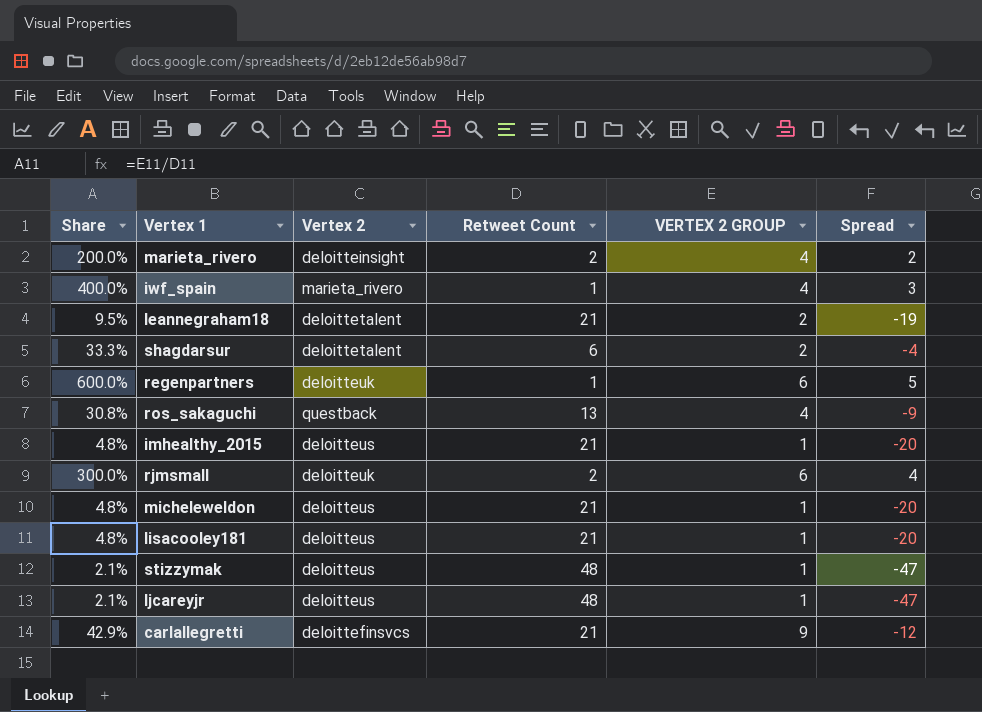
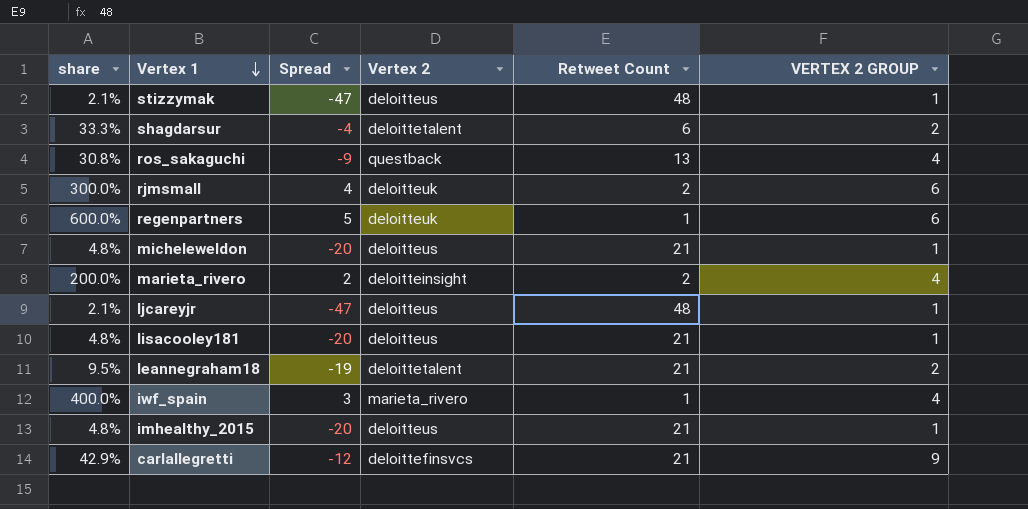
row order: none -> Vertex 1 descending
column name: Share -> share
column Spread | position: 6 -> 3

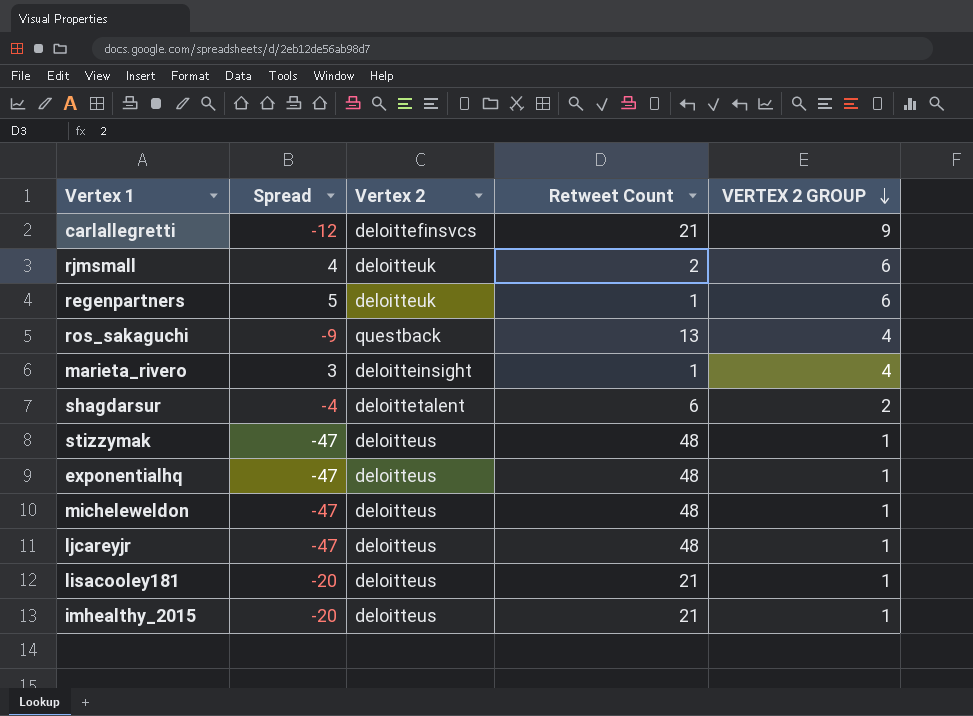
row order: Vertex 1 descending -> VERTEX 2 GROUP descending
column share | formula: [VERTEX 2 GROUP] / [Retweet Count] -> none
row leannegraham18: 9.5% | -19 | deloittetalent | 21 | 2 -> none
row iwf_spain: 400.0% | 3 | marieta_rivero | 1 | 4 -> none
marieta_rivero | Spread: 2 -> 3
marieta_rivero | Retweet Count: 2 -> 1
row exponentialhq: none -> -47 | deloitteus | 48 | 1
micheleweldon | Spread: -20 -> -47
micheleweldon | Retweet Count: 21 -> 48

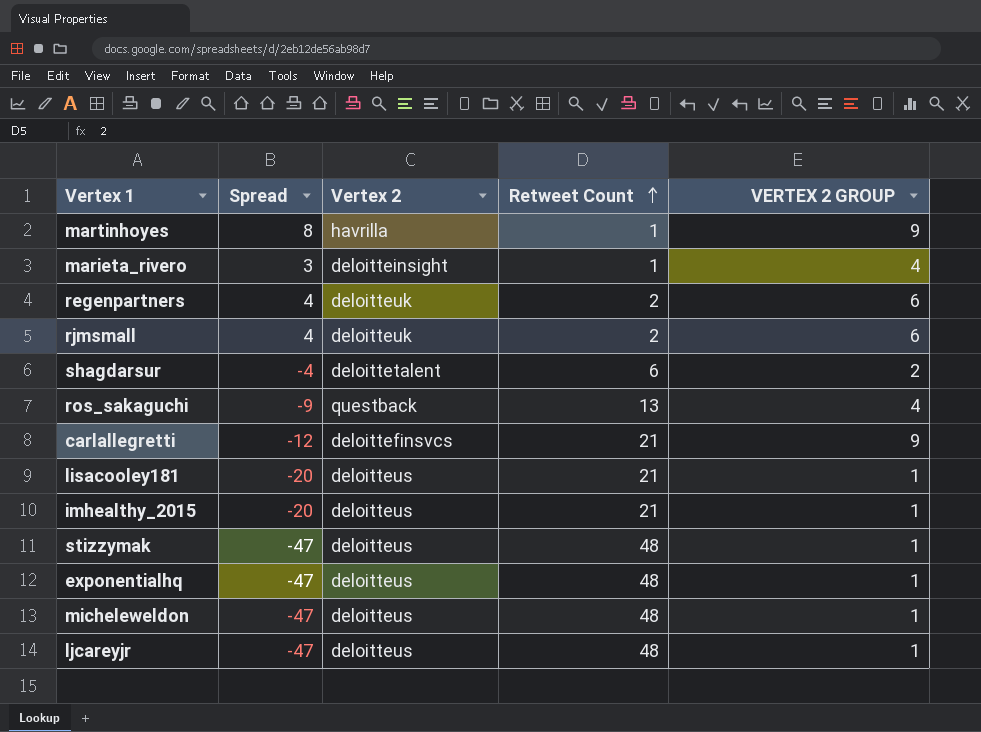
row order: VERTEX 2 GROUP descending -> Retweet Count ascending
row martinhoyes: none -> 8 | havrilla | 1 | 9
regenpartners | Spread: 5 -> 4
regenpartners | Retweet Count: 1 -> 2

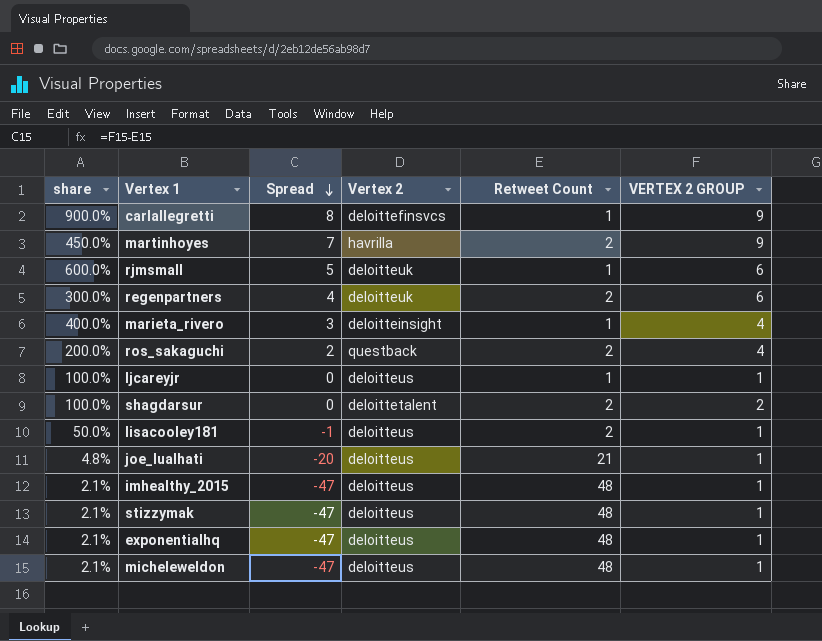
row order: Retweet Count ascending -> Spread descending
column share | formula: none -> [VERTEX 2 GROUP] / [Retweet Count]
carlallegretti | Spread: -12 -> 8
carlallegretti | Retweet Count: 21 -> 1
martinhoyes | Spread: 8 -> 7
martinhoyes | Retweet Count: 1 -> 2
rjmsmall | Spread: 4 -> 5
rjmsmall | Retweet Count: 2 -> 1
ros_sakaguchi | Spread: -9 -> 2
ros_sakaguchi | Retweet Count: 13 -> 2
ljcareyjr | Spread: -47 -> 0
ljcareyjr | Retweet Count: 48 -> 1
shagdarsur | Spread: -4 -> 0
shagdarsur | Retweet Count: 6 -> 2
lisacooley181 | Spread: -20 -> -1
lisacooley181 | Retweet Count: 21 -> 2
row joe_lualhati: none -> 4.8% | -20 | deloitteus | 21 | 1
imhealthy_2015 | Spread: -20 -> -47
imhealthy_2015 | Retweet Count: 21 -> 48

